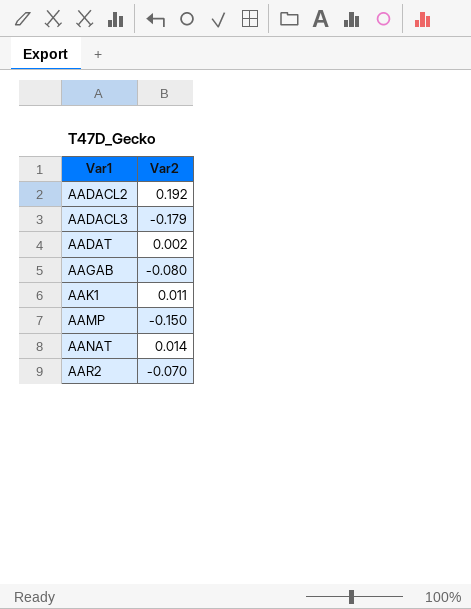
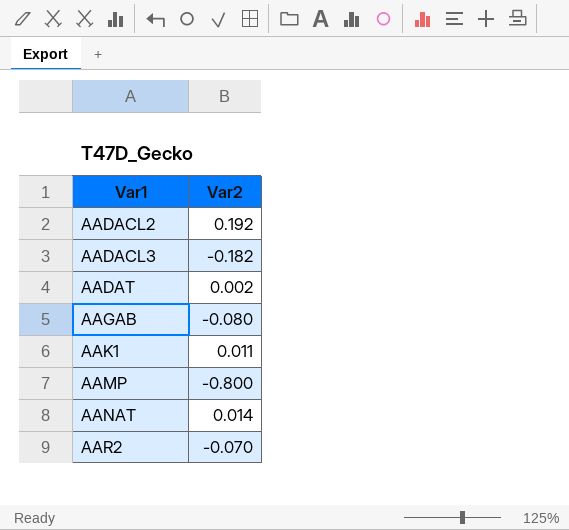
AADACL3 | Var2: -0.179 -> -0.182
AAMP | Var2: -0.150 -> -0.800

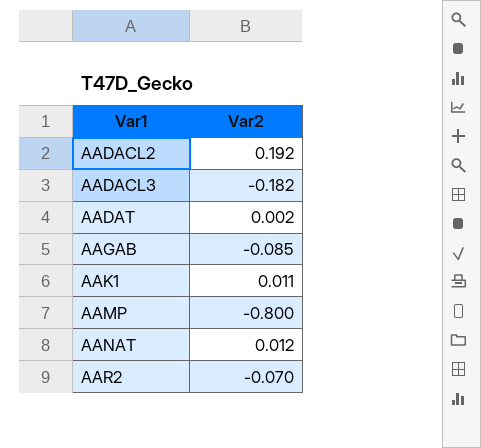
AAGAB | Var2: -0.080 -> -0.085
AANAT | Var2: 0.014 -> 0.012

